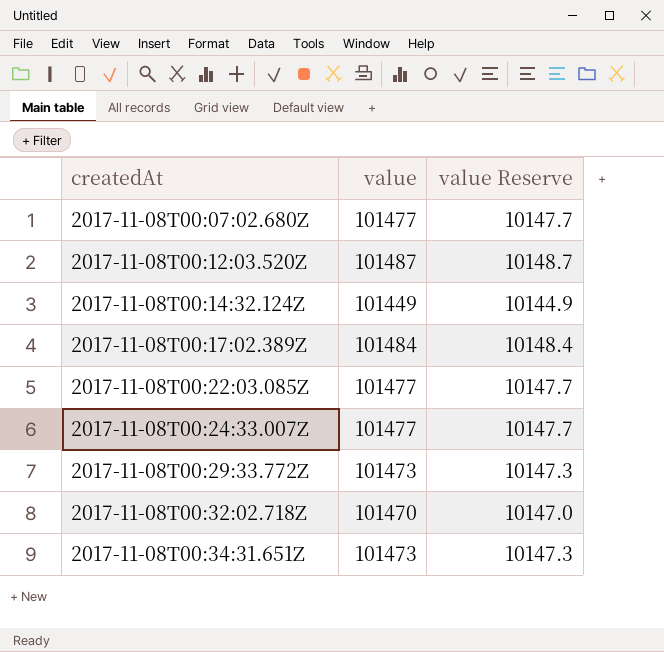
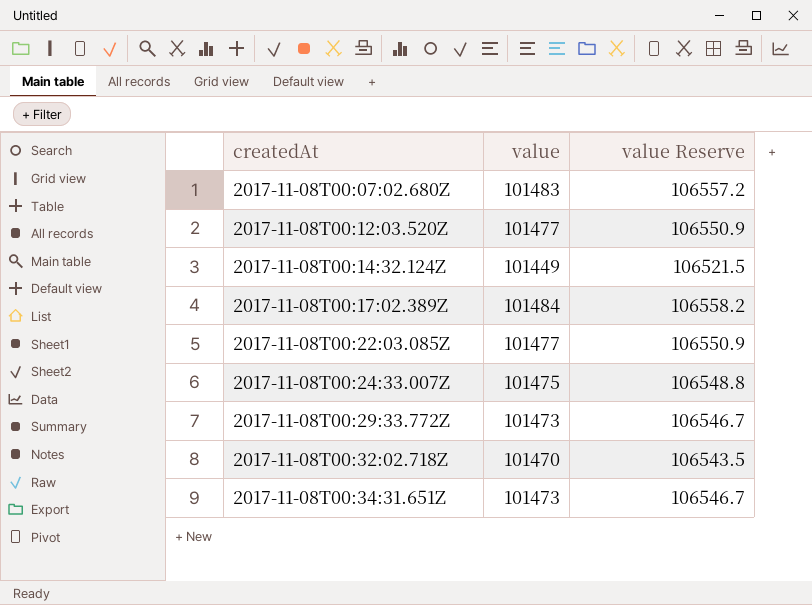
column value Reserve | formula: [value] * 0.1 -> [value] * 1.05
2017-11-08T00:07:02.680Z | value: 101477 -> 101483
2017-11-08T00:12:03.520Z | value: 101487 -> 101477
2017-11-08T00:24:33.007Z | value: 101477 -> 101475

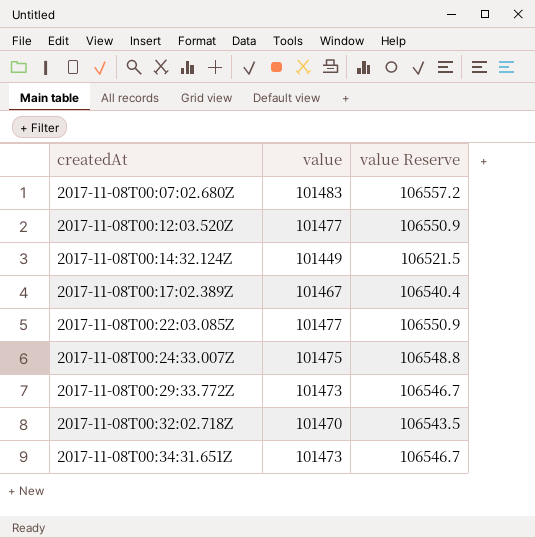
2017-11-08T00:17:02.389Z | value: 101484 -> 101467
2017-11-08T00:17:02.389Z | value Reserve: 106558.2 -> 106540.4

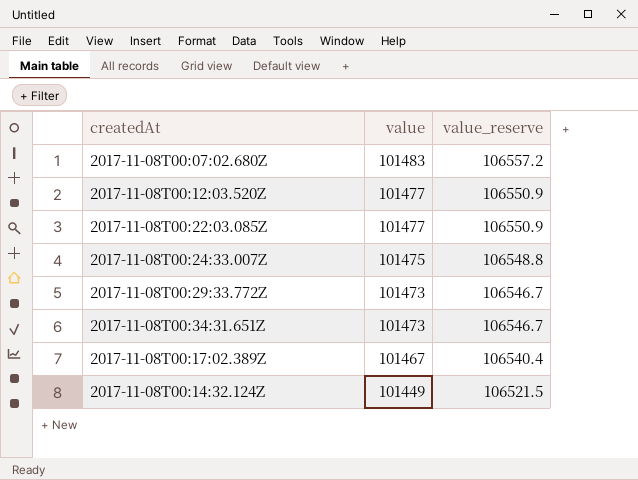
row order: createdAt ascending -> value descending
column name: value Reserve -> value_reserve
row 2017-11-08T00:32:02.718Z: 101470 | 106543.5 -> none

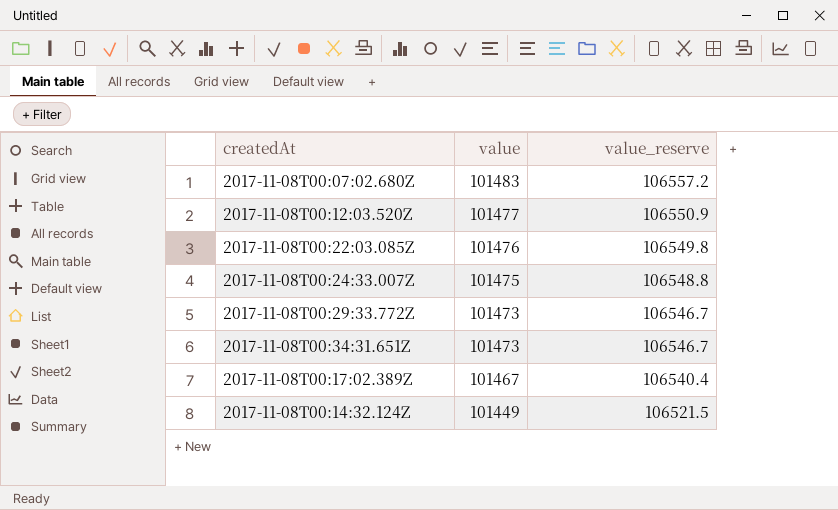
2017-11-08T00:22:03.085Z | value: 101477 -> 101476
2017-11-08T00:22:03.085Z | value_reserve: 106550.9 -> 106549.8

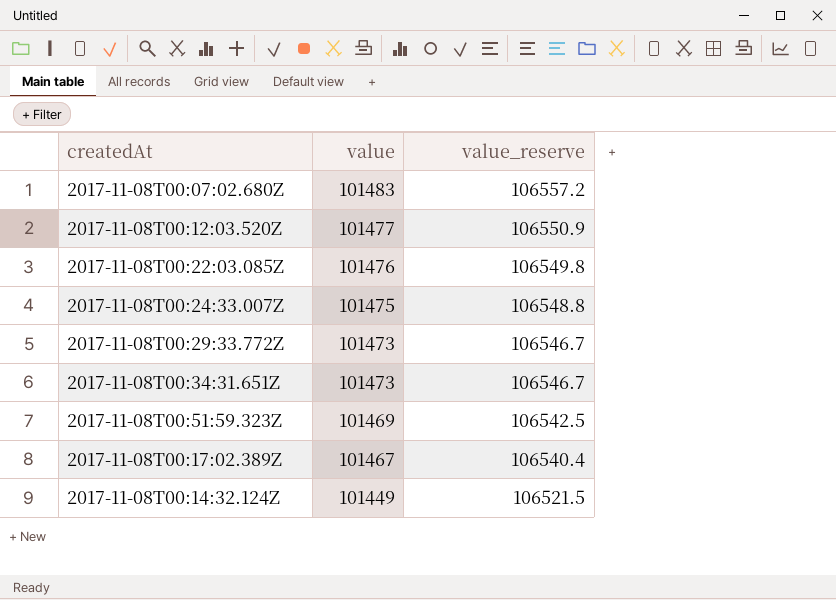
row 2017-11-08T00:51:59.323Z: none -> 101469 | 106542.5

